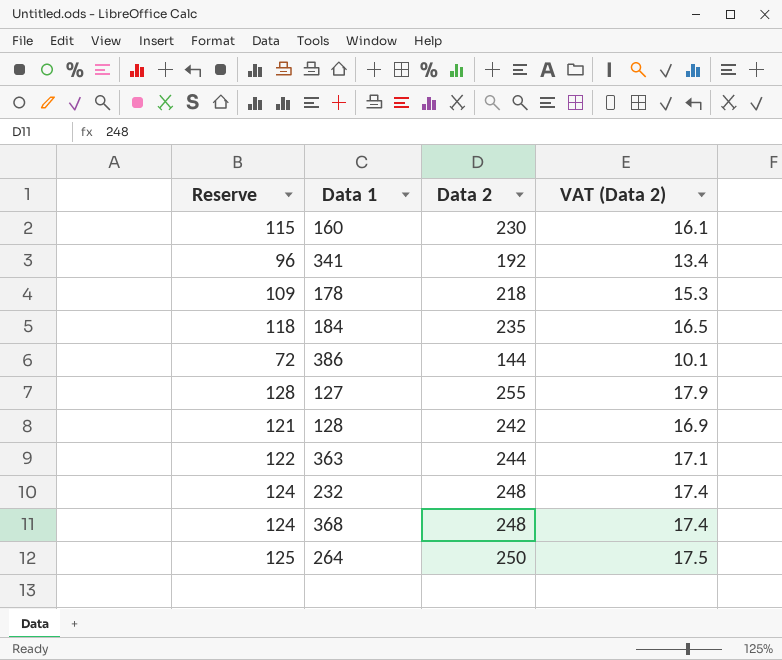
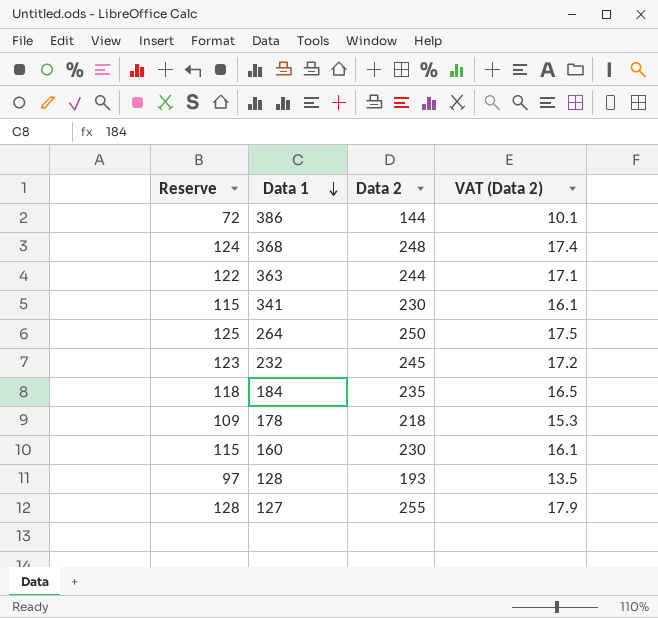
row order: none -> Data 1 descending
341 | Reserve: 96 -> 115
341 | Data 2: 192 -> 230
341 | VAT (Data 2): 13.4 -> 16.1
232 | Reserve: 124 -> 123
232 | Data 2: 248 -> 245
232 | VAT (Data 2): 17.4 -> 17.2
128 | Reserve: 121 -> 97
128 | Data 2: 242 -> 193
128 | VAT (Data 2): 16.9 -> 13.5

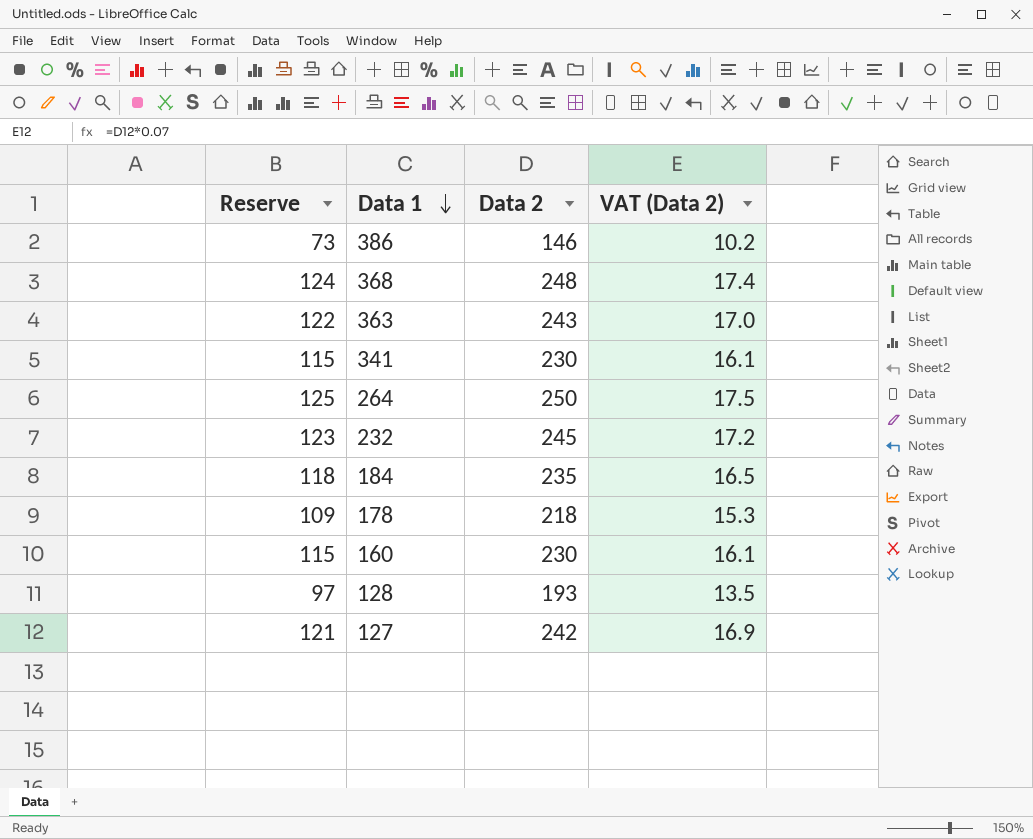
386 | Reserve: 72 -> 73
386 | Data 2: 144 -> 146
386 | VAT (Data 2): 10.1 -> 10.2
363 | Data 2: 244 -> 243
363 | VAT (Data 2): 17.1 -> 17.0
127 | Reserve: 128 -> 121
127 | Data 2: 255 -> 242
127 | VAT (Data 2): 17.9 -> 16.9

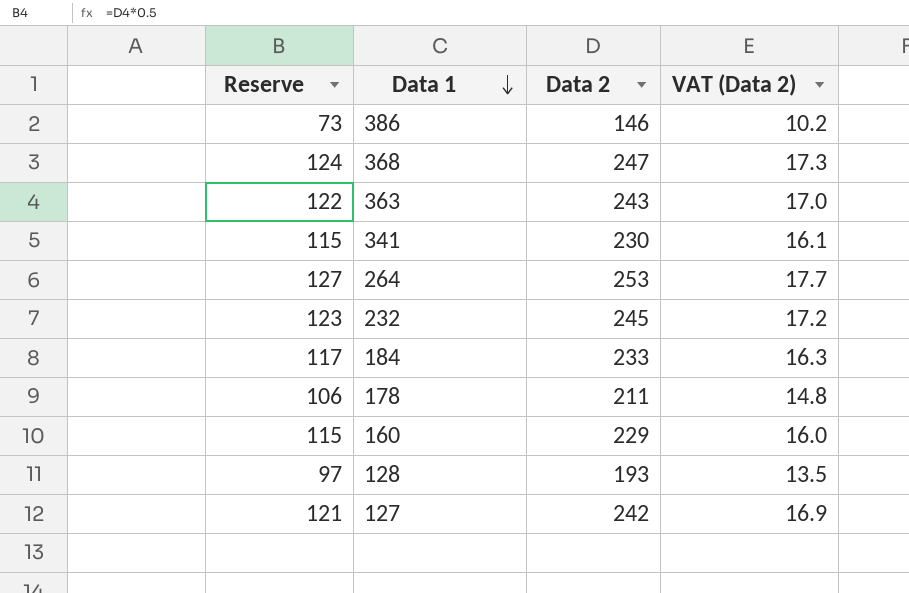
368 | Data 2: 248 -> 247
368 | VAT (Data 2): 17.4 -> 17.3
264 | Reserve: 125 -> 127
264 | Data 2: 250 -> 253
264 | VAT (Data 2): 17.5 -> 17.7
184 | Reserve: 118 -> 117
184 | Data 2: 235 -> 233
184 | VAT (Data 2): 16.5 -> 16.3
178 | Reserve: 109 -> 106
178 | Data 2: 218 -> 211
178 | VAT (Data 2): 15.3 -> 14.8
160 | Data 2: 230 -> 229
160 | VAT (Data 2): 16.1 -> 16.0

